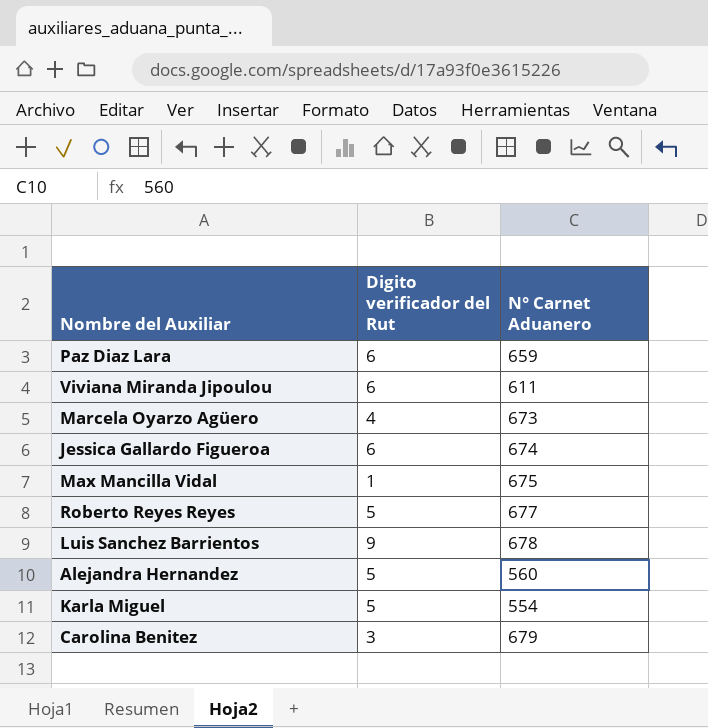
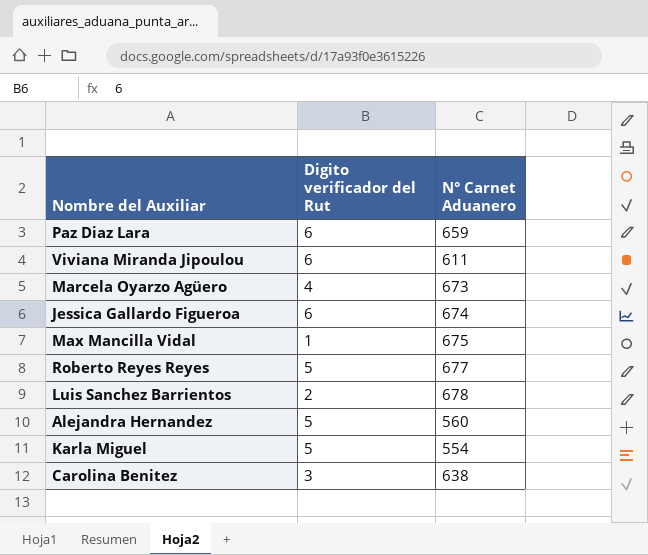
Luis Sanchez Barrientos | Digito verificador del Rut: 9 -> 2
Carolina Benitez | N° Carnet Aduanero: 679 -> 638

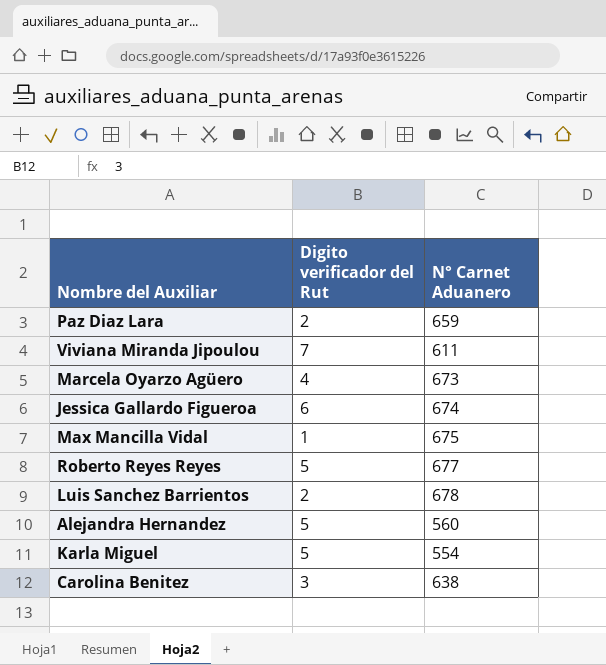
Paz Diaz Lara | Digito verificador del Rut: 6 -> 2
Viviana Miranda Jipoulou | Digito verificador del Rut: 6 -> 7

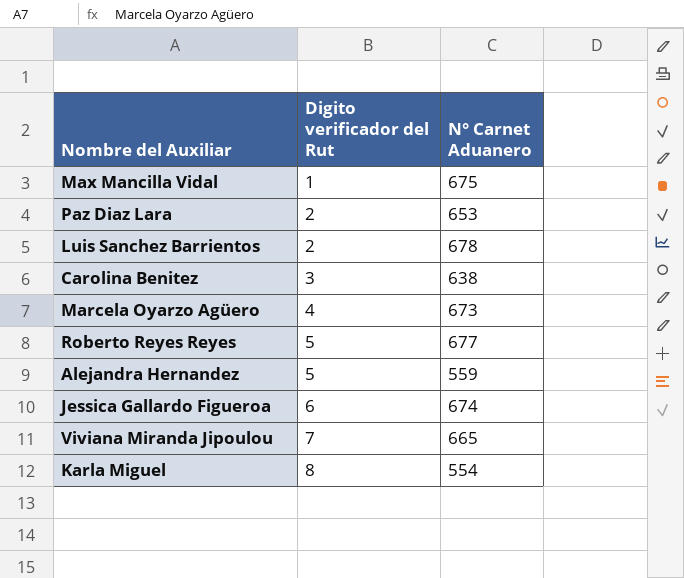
row order: none -> Digito verificador del Rut ascending
Paz Diaz Lara | N° Carnet Aduanero: 659 -> 653
Alejandra Hernandez | N° Carnet Aduanero: 560 -> 559
Viviana Miranda Jipoulou | N° Carnet Aduanero: 611 -> 665
Karla Miguel | Digito verificador del Rut: 5 -> 8

